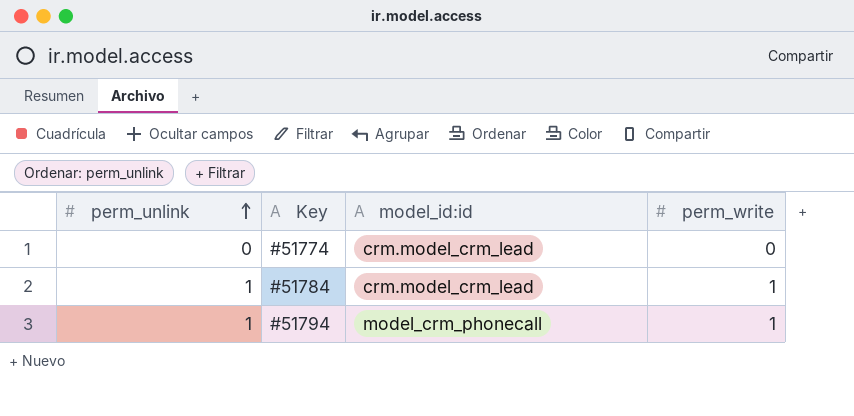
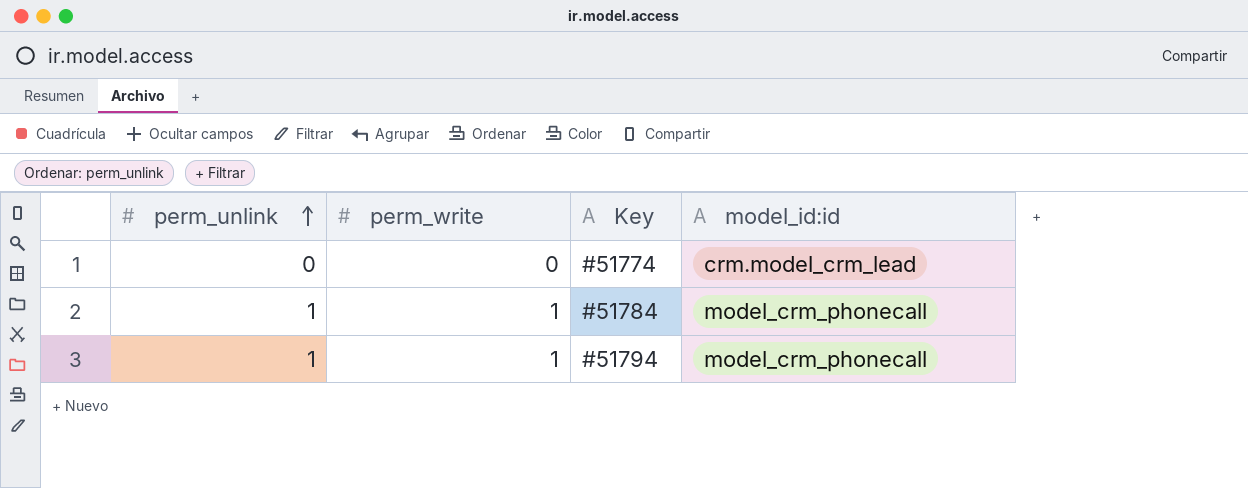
column perm_write | position: 4 -> 2
#51784 | model_id:id: crm.model_crm_lead -> model_crm_phonecall

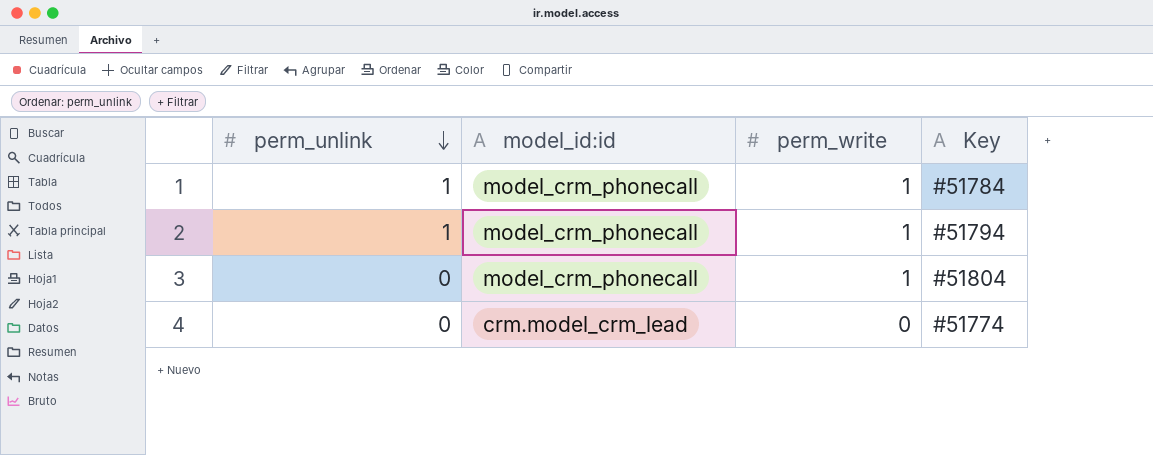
row order: perm_unlink ascending -> perm_unlink descending
column model_id:id | position: 4 -> 2
row #51804: none -> 0 | model_crm_phonecall | 1

